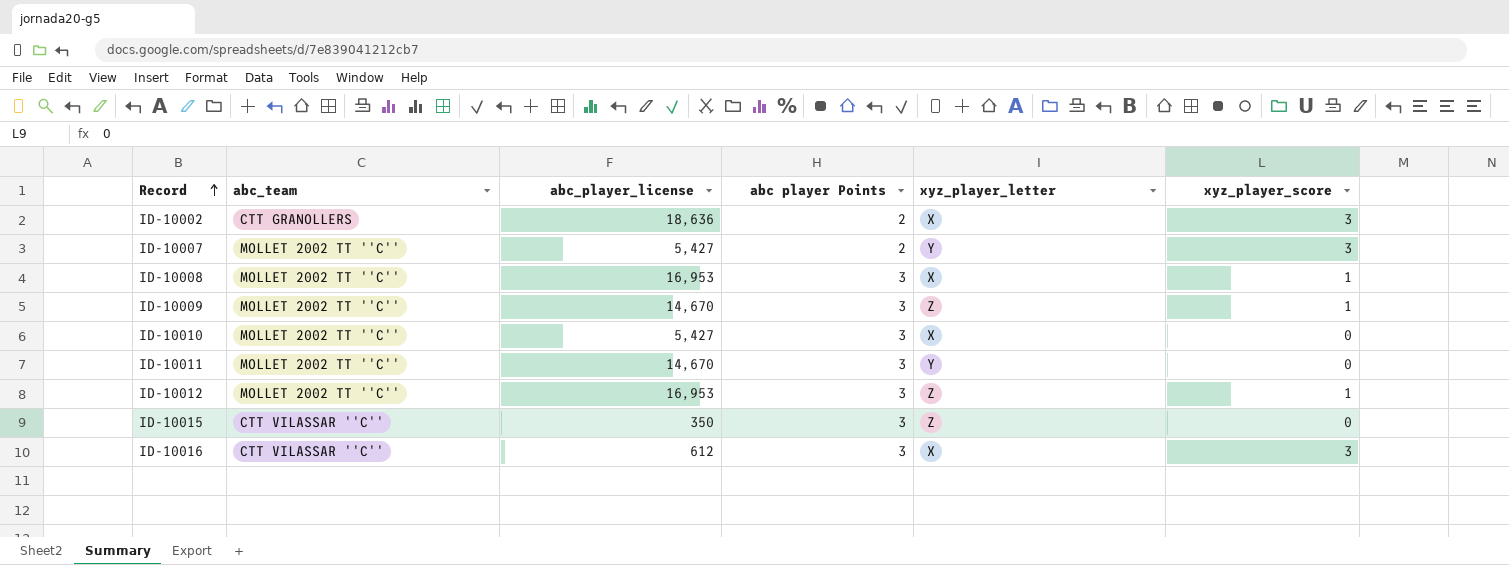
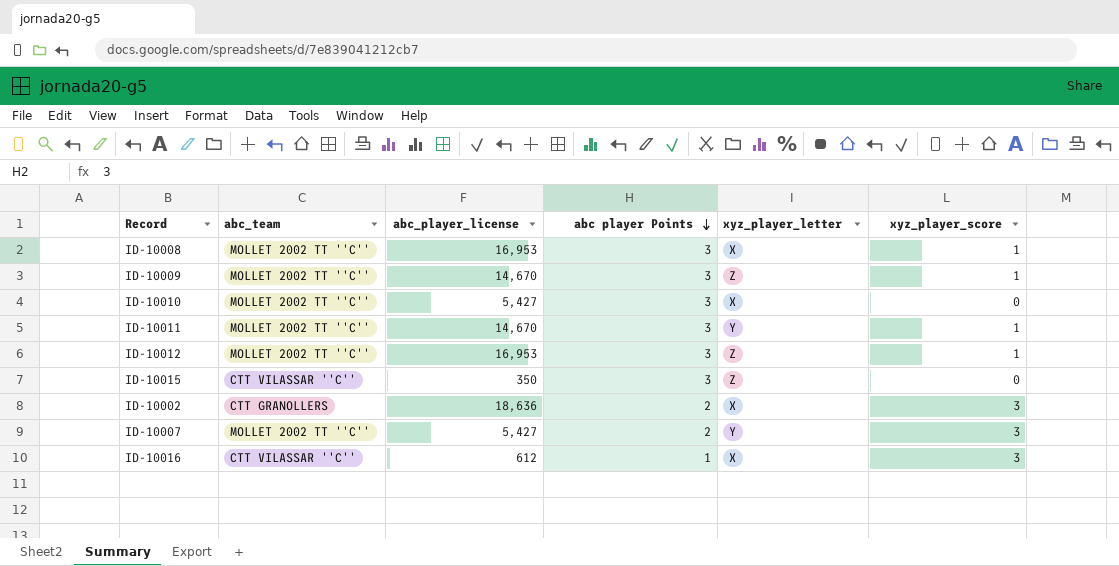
row order: Record ascending -> abc player Points descending
ID-10011 | xyz_player_score: 0 -> 1
ID-10016 | abc player Points: 3 -> 1

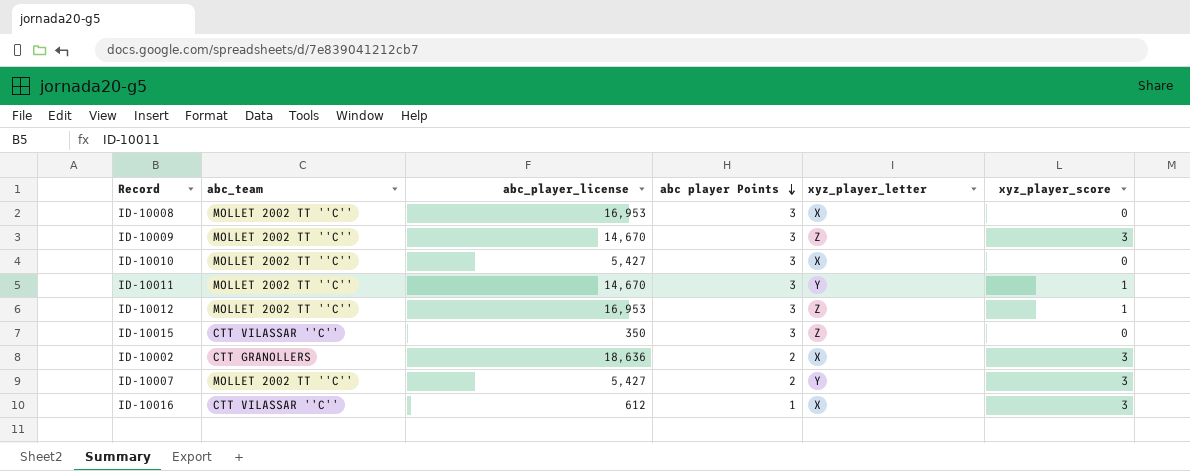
ID-10008 | xyz_player_score: 1 -> 0
ID-10009 | xyz_player_score: 1 -> 3

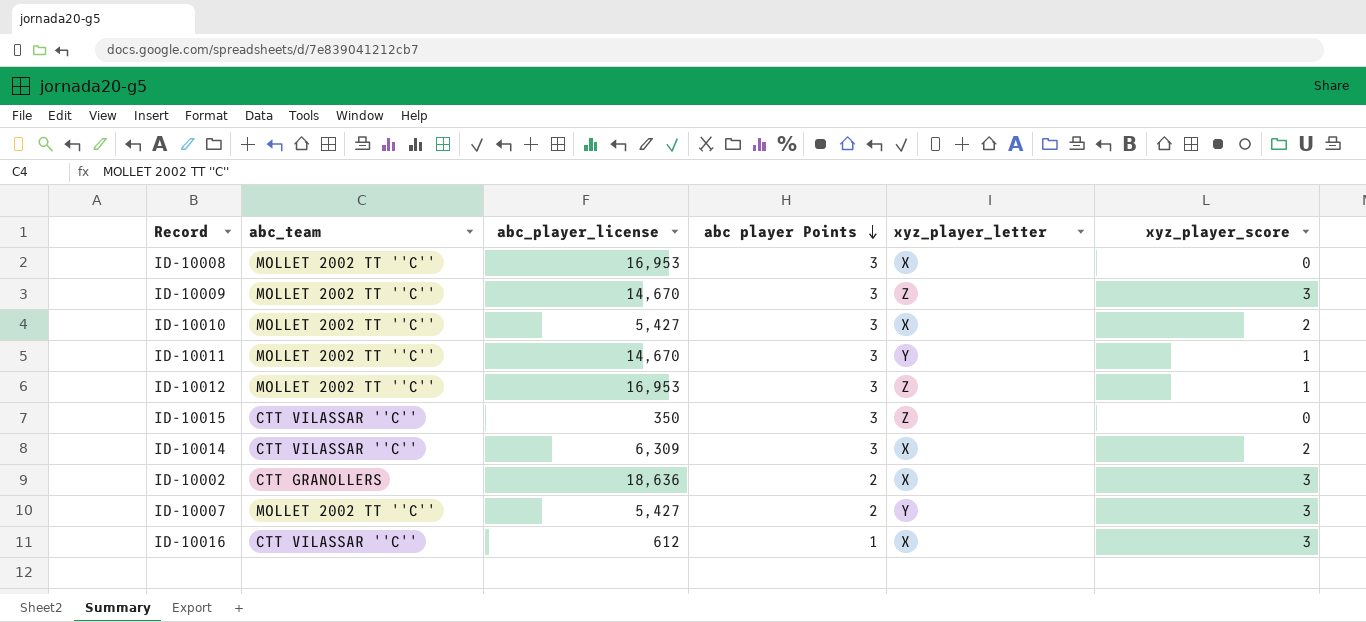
ID-10010 | xyz_player_score: 0 -> 2
row ID-10014: none -> CTT VILASSAR ''C'' | 6,309 | 3 | X | 2

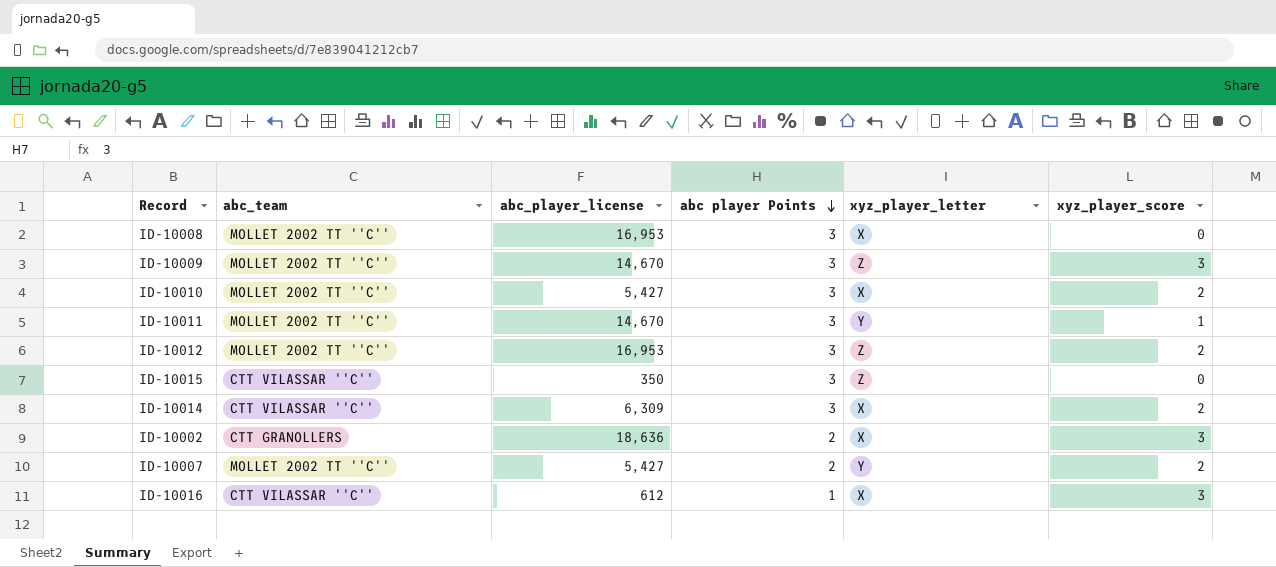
ID-10012 | xyz_player_score: 1 -> 2
ID-10007 | xyz_player_score: 3 -> 2

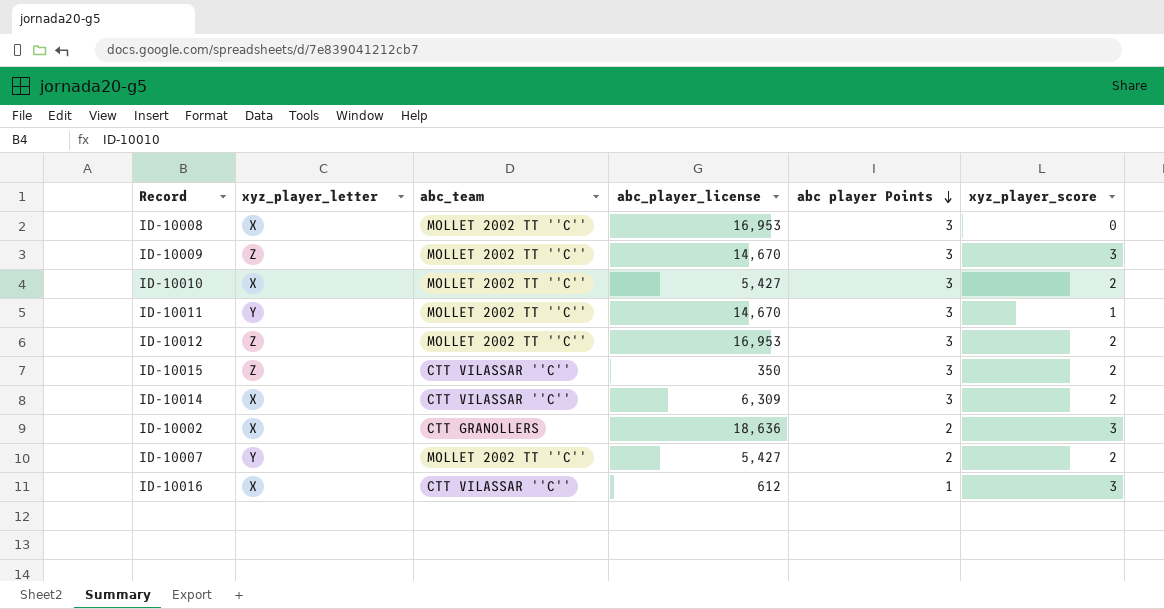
column xyz_player_letter | position: 5 -> 2
ID-10015 | xyz_player_score: 0 -> 2

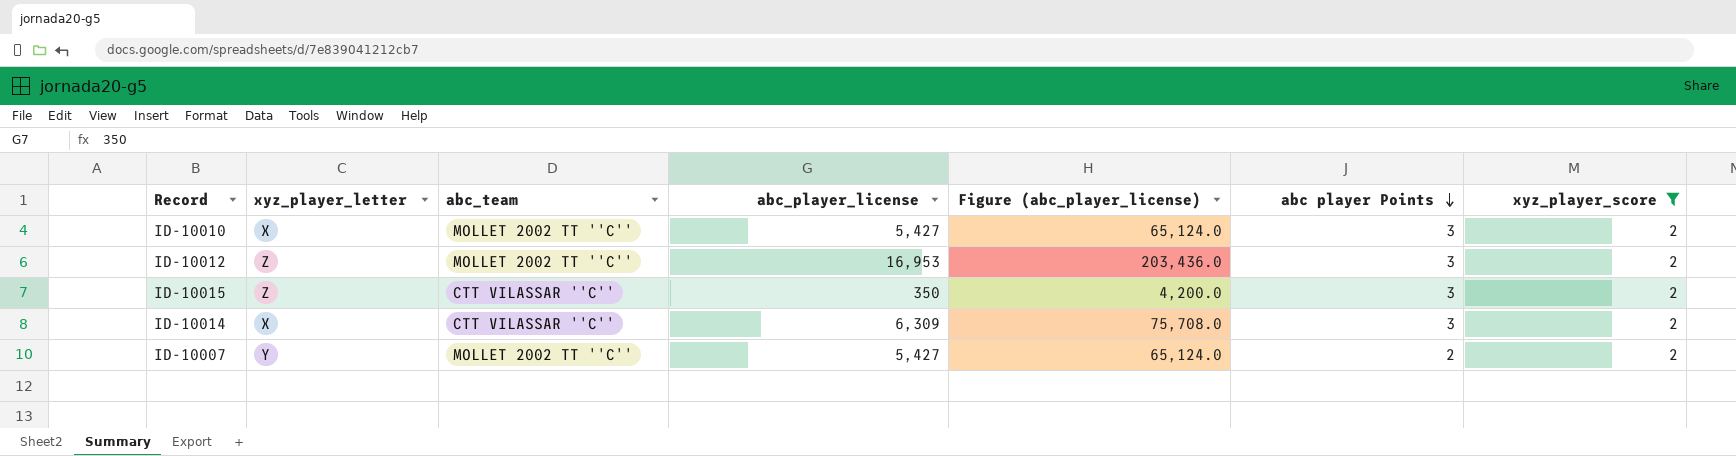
filter: none -> xyz_player_score = 2
column Figure (abc_player_license) | formula: none -> [abc_player_license] * 12

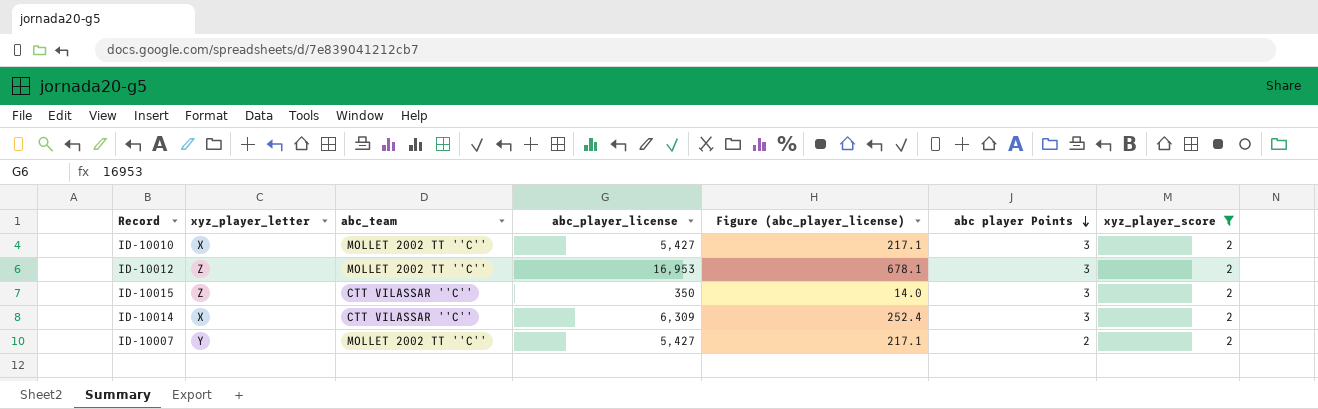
column Figure (abc_player_license) | formula: [abc_player_license] * 12 -> [abc_player_license] * 0.04

